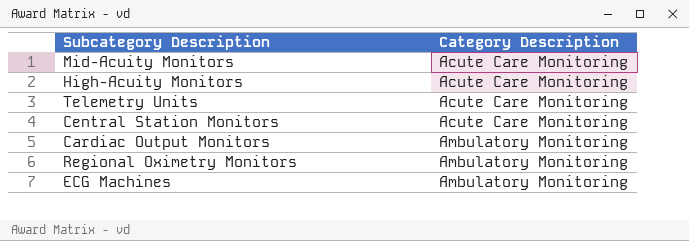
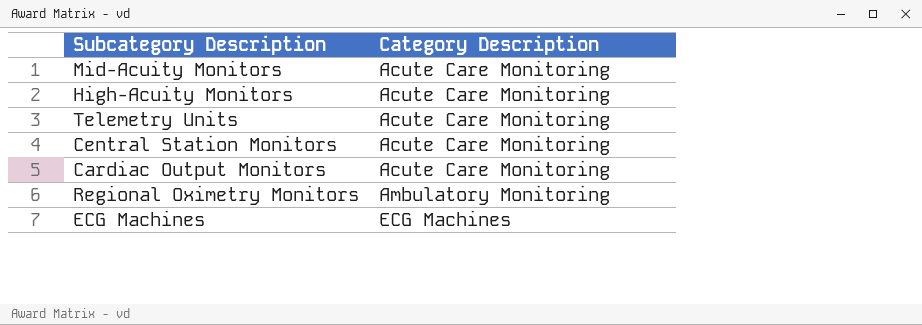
Cardiac Output Monitors | Category Description: Ambulatory Monitoring -> Acute Care Monitoring
ECG Machines | Category Description: Ambulatory Monitoring -> ECG Machines

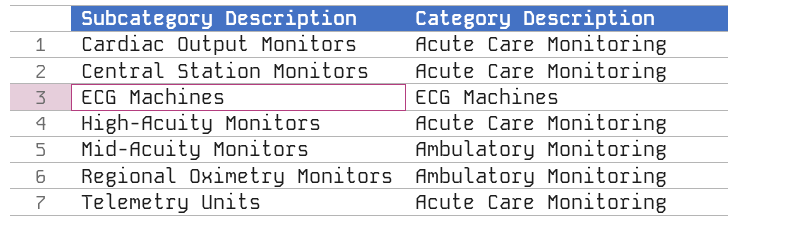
row order: Category Description ascending -> Subcategory Description ascending
Mid-Acuity Monitors | Category Description: Acute Care Monitoring -> Ambulatory Monitoring

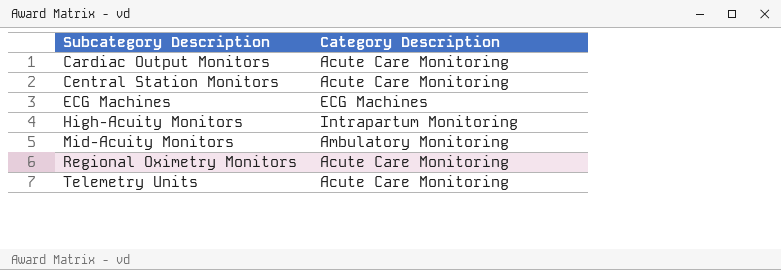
High-Acuity Monitors | Category Description: Acute Care Monitoring -> Intrapartum Monitoring
Regional Oximetry Monitors | Category Description: Ambulatory Monitoring -> Acute Care Monitoring

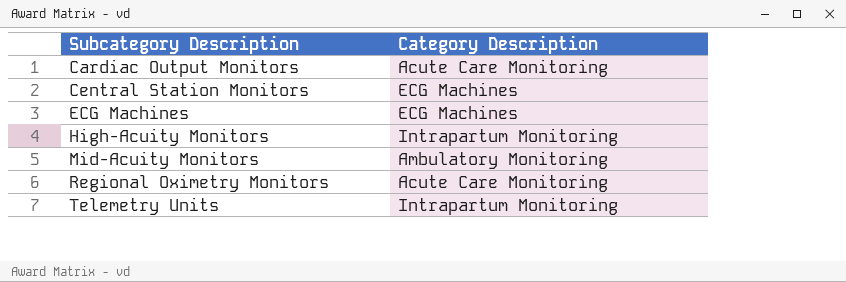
Central Station Monitors | Category Description: Acute Care Monitoring -> ECG Machines
Telemetry Units | Category Description: Acute Care Monitoring -> Intrapartum Monitoring

